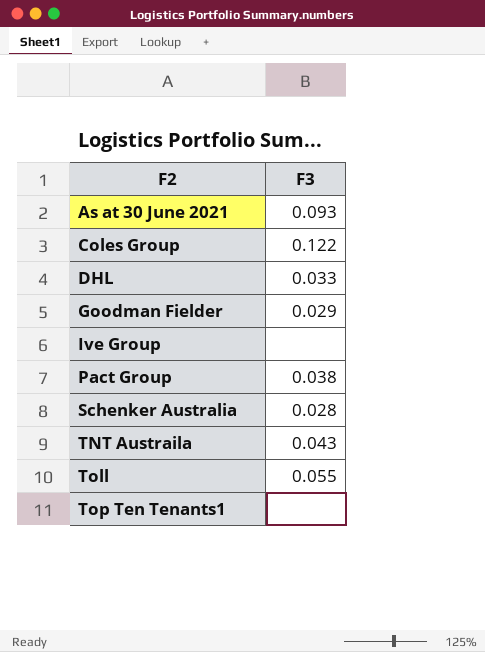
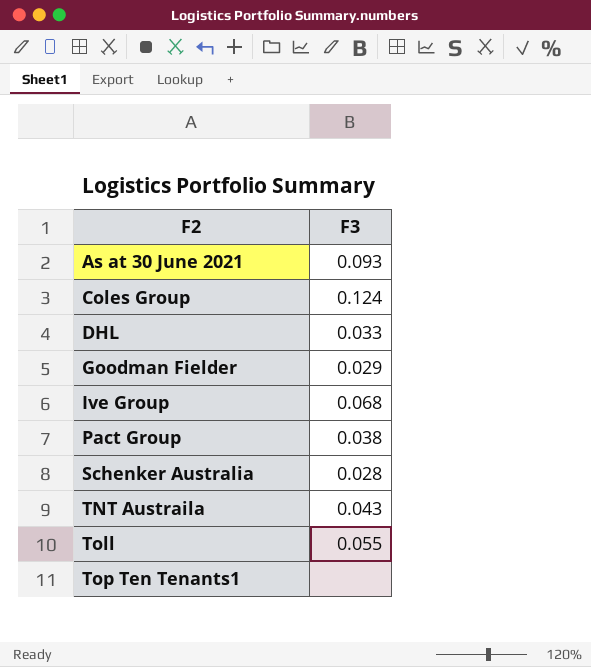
Coles Group | F3: 0.122 -> 0.124
Ive Group | F3: none -> 0.068

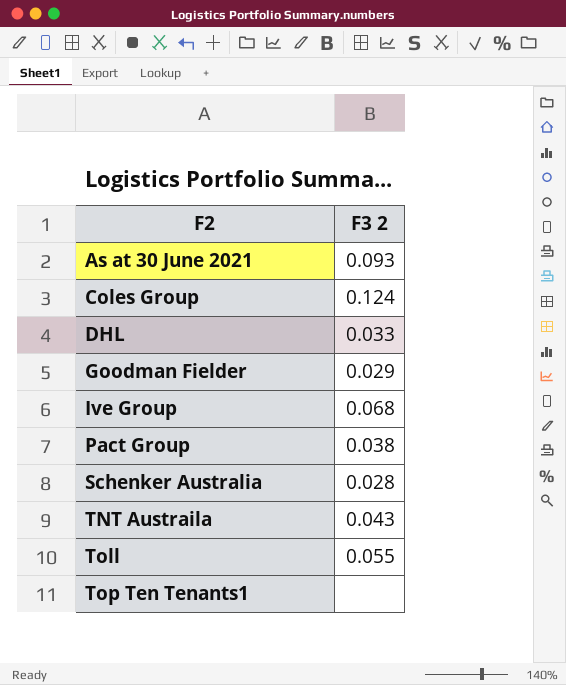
column name: F3 -> F3 2

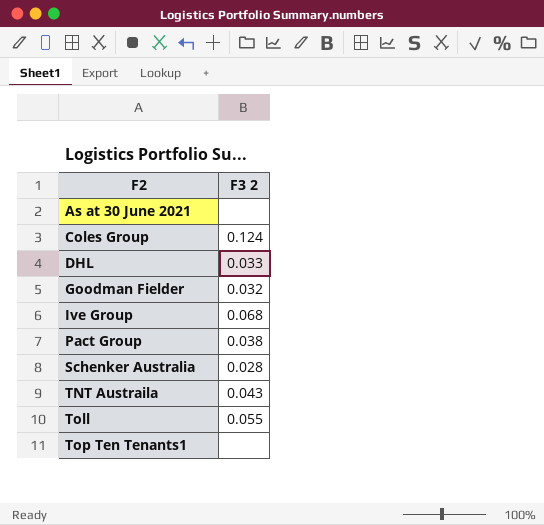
As at 30 June 2021 | F3 2: 0.093 -> none
Goodman Fielder | F3 2: 0.029 -> 0.032

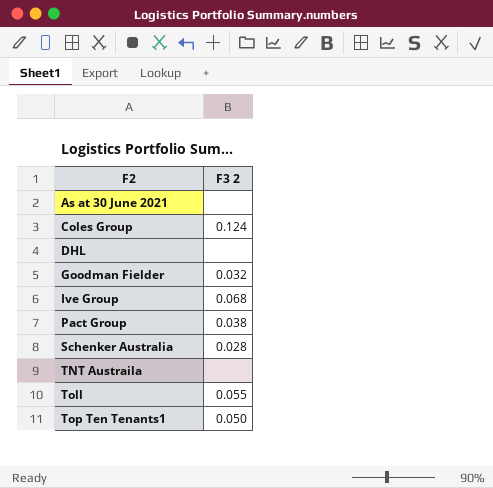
DHL | F3 2: 0.033 -> none
TNT Austraila | F3 2: 0.043 -> none
Top Ten Tenants1 | F3 2: none -> 0.050

